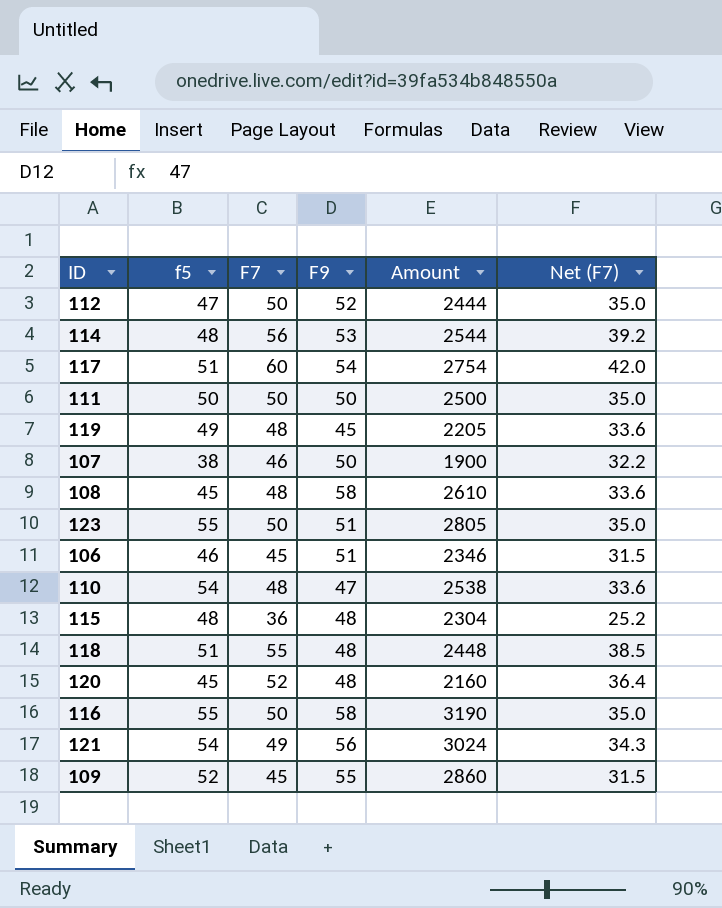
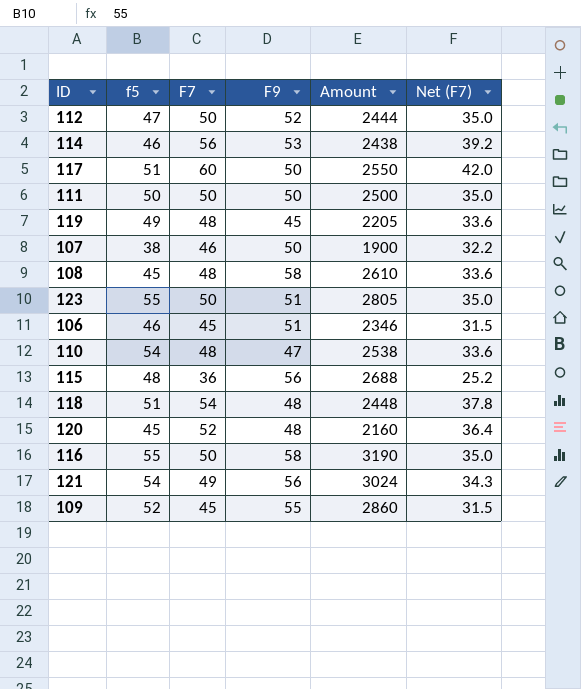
114 | f5: 48 -> 46
114 | Amount: 2544 -> 2438
117 | F9: 54 -> 50
117 | Amount: 2754 -> 2550
115 | F9: 48 -> 56
115 | Amount: 2304 -> 2688
118 | F7: 55 -> 54
118 | Net (F7): 38.5 -> 37.8

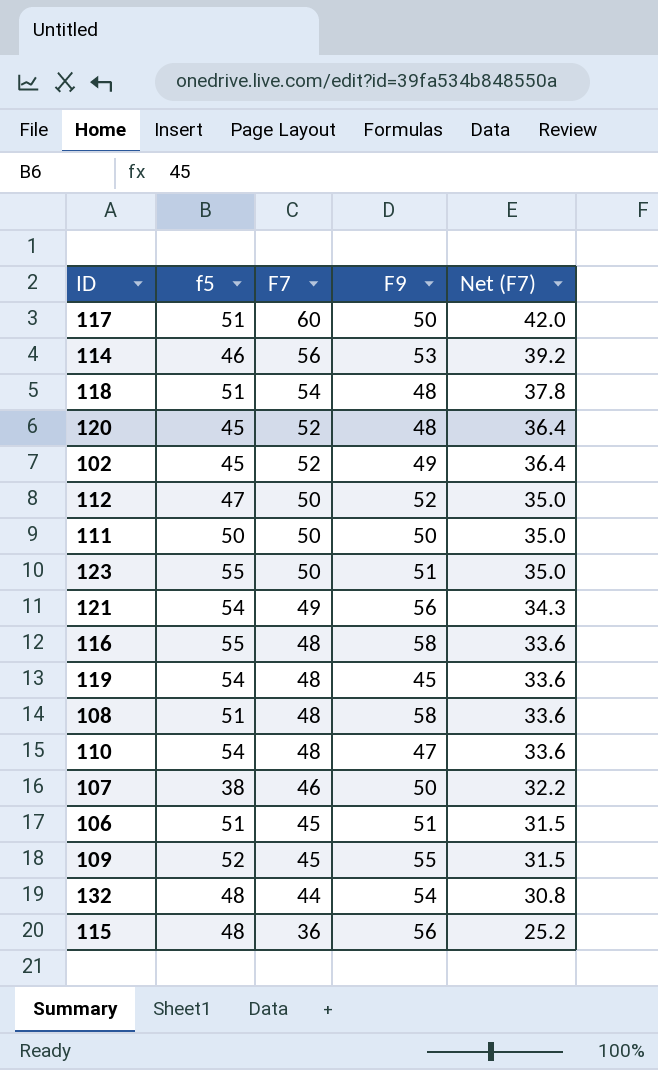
row order: none -> F7 descending
column Amount | formula: [f5] * [F9] -> none
row 102: none -> 45 | 52 | 49 | 36.4
116 | F7: 50 -> 48
116 | Net (F7): 35.0 -> 33.6
119 | f5: 49 -> 54
108 | f5: 45 -> 51
106 | f5: 46 -> 51
row 132: none -> 48 | 44 | 54 | 30.8

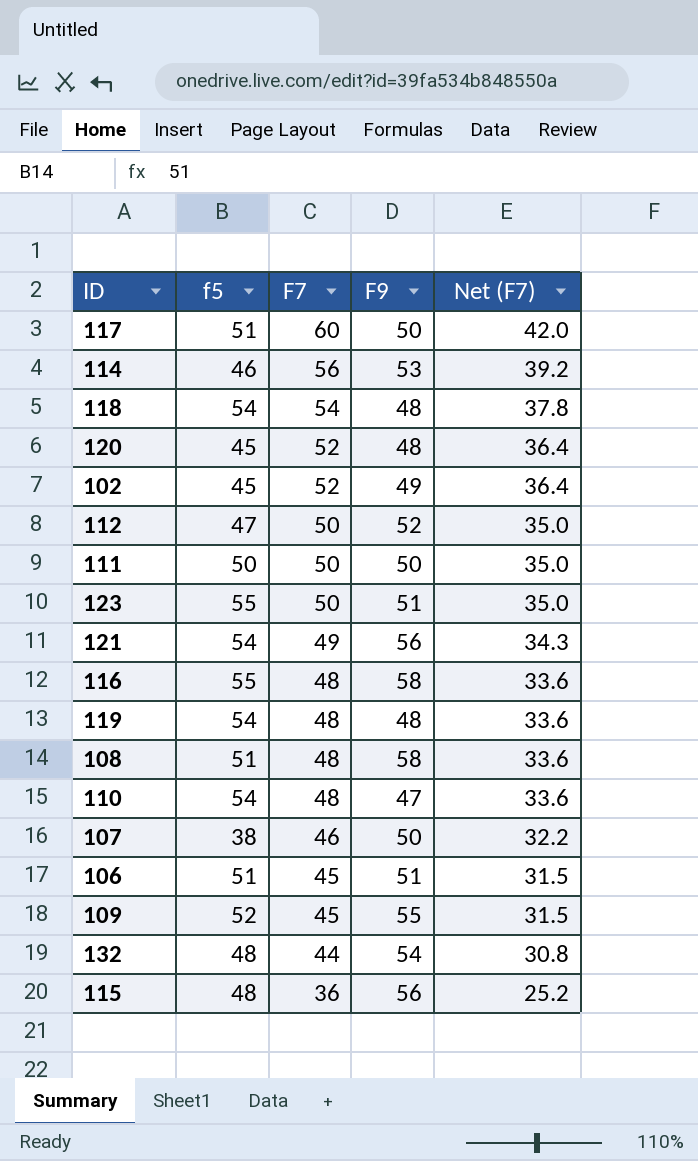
118 | f5: 51 -> 54
119 | F9: 45 -> 48

